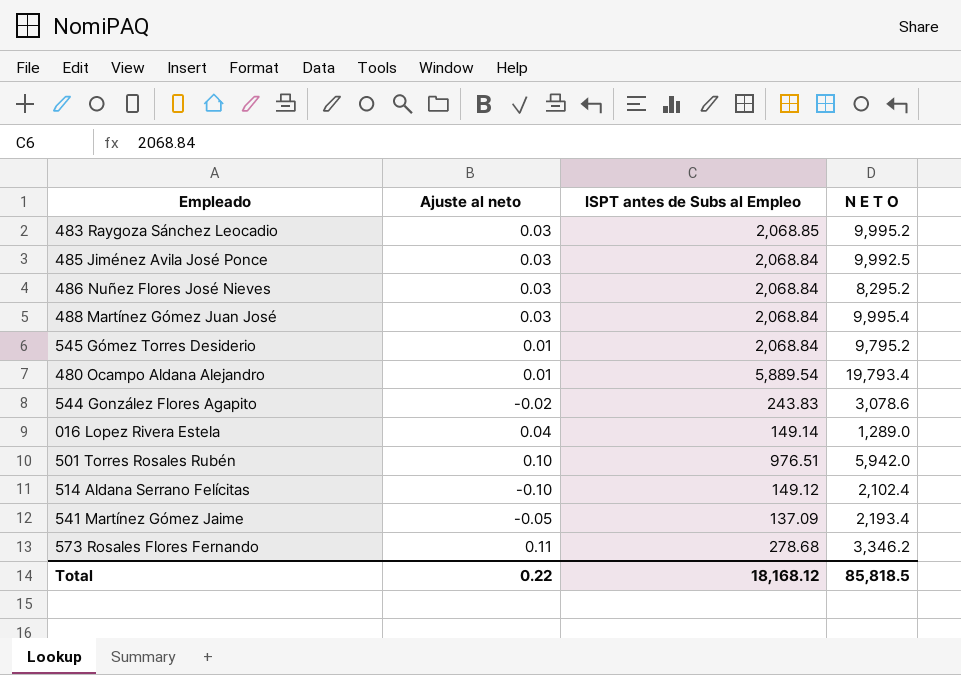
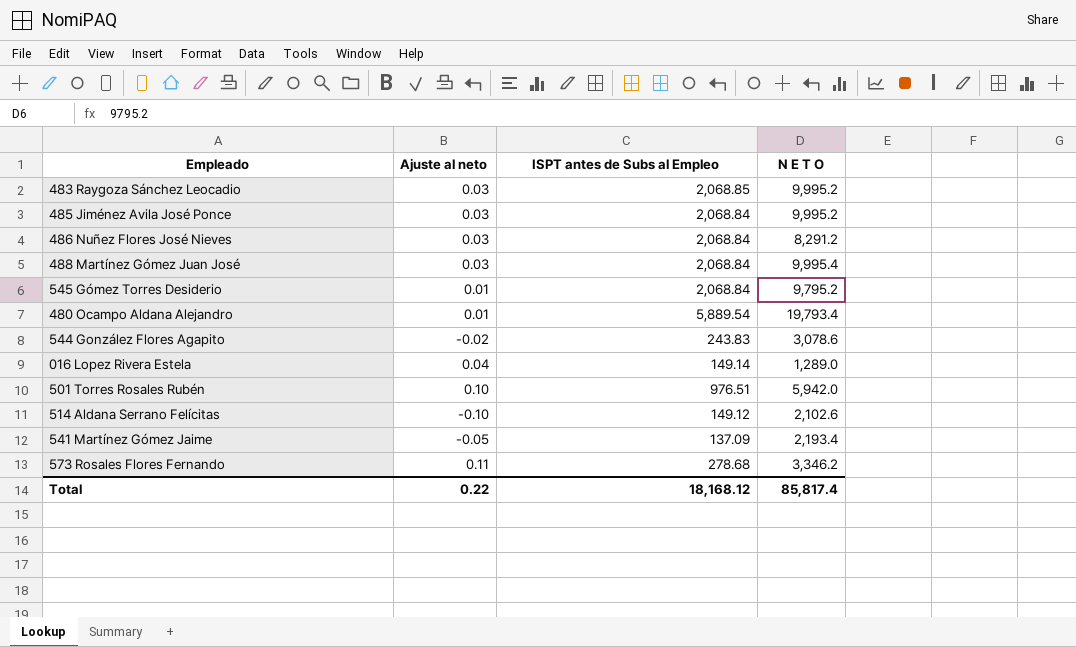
485 Jiménez Avila José Ponce | N E T O: 9,992.5 -> 9,995.2
486 Nuñez Flores José Nieves | N E T O: 8,295.2 -> 8,291.2
514 Aldana Serrano Felícitas | N E T O: 2,102.4 -> 2,102.6
Total | N E T O: 85,818.5 -> 85,817.4

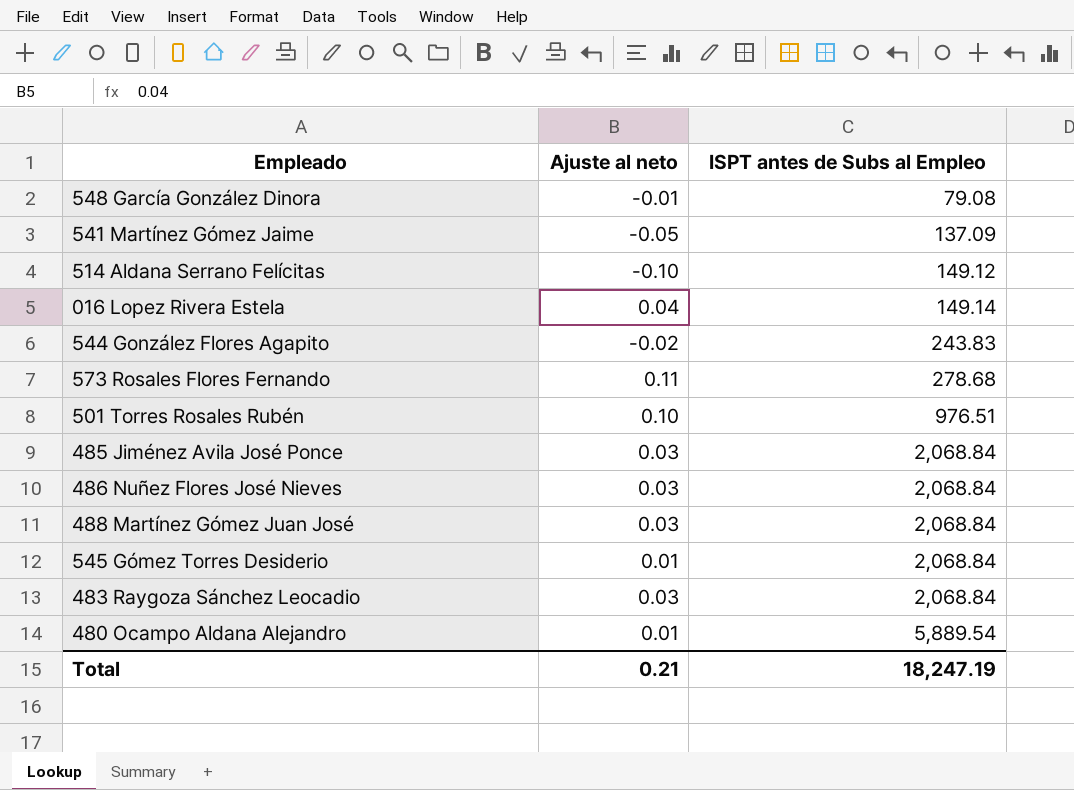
row order: none -> ISPT antes de Subs al Empleo ascending
column N E T O | position: 4 -> none
row 548 García González Dinora: none -> -0.01 | 79.08
483 Raygoza Sánchez Leocadio | ISPT antes de Subs al Empleo: 2,068.85 -> 2,068.84
Total | Ajuste al neto: 0.22 -> 0.21
Total | ISPT antes de Subs al Empleo: 18,168.12 -> 18,247.19

